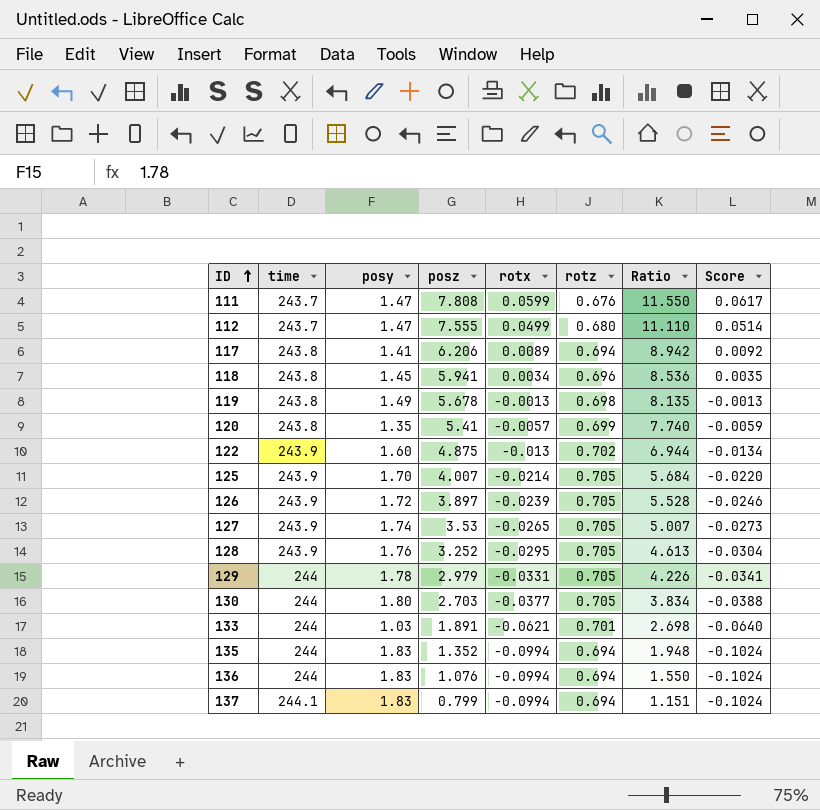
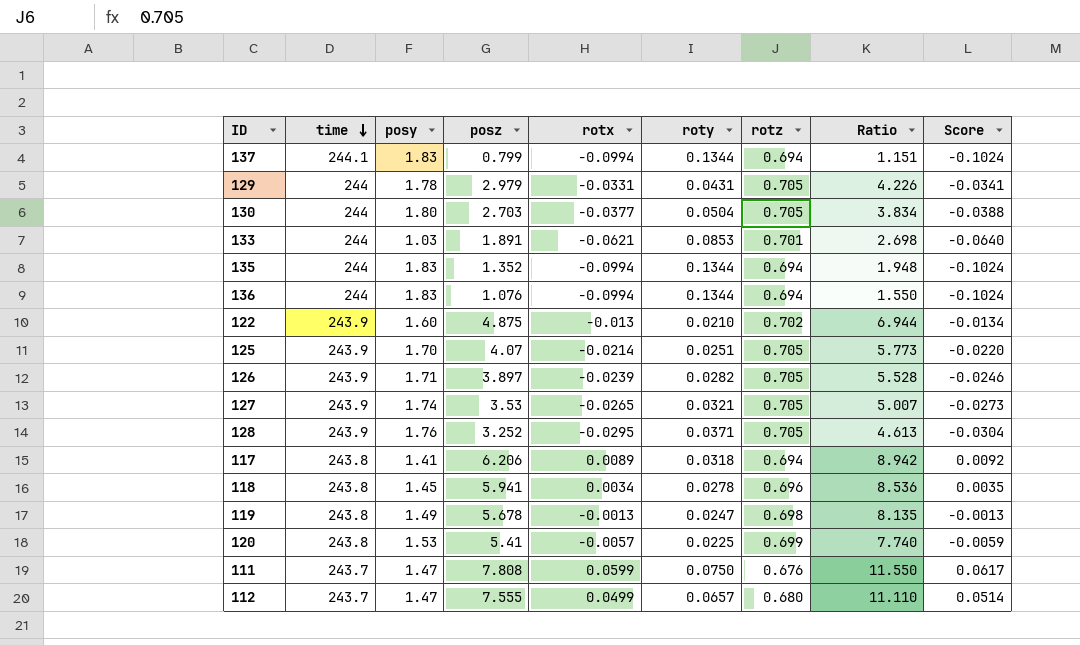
row order: ID ascending -> time descending
column roty | position: none -> 6
125 | posz: 4.007 -> 4.07
125 | Ratio: 5.684 -> 5.773
126 | posy: 1.72 -> 1.71
120 | posy: 1.35 -> 1.53

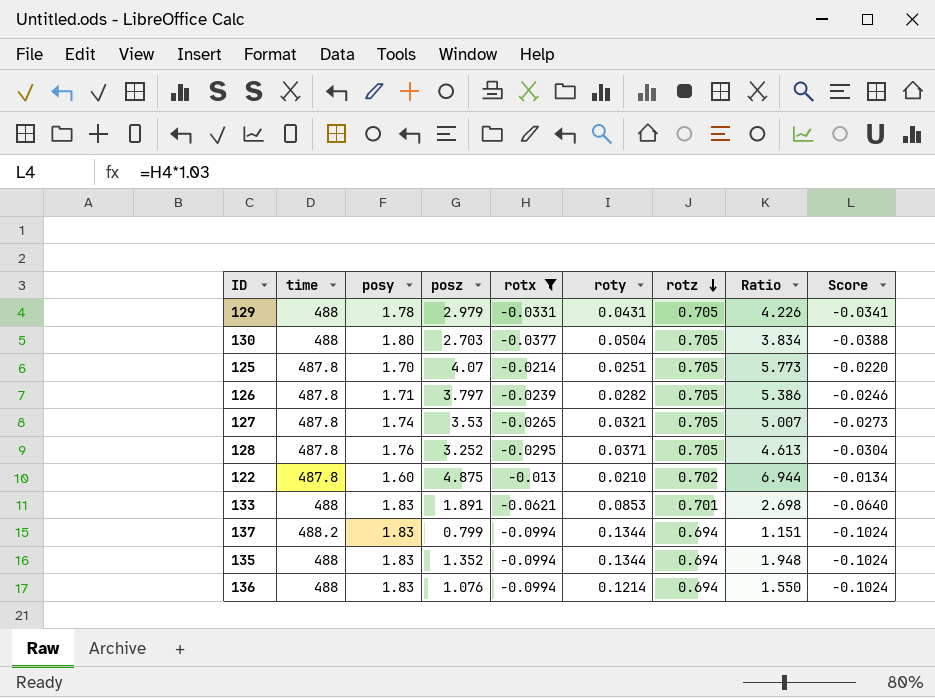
filter: none -> rotx <= -0.013
row order: time descending -> rotz descending
129 | time: 244 -> 488
130 | time: 244 -> 488
125 | time: 243.9 -> 487.8
126 | time: 243.9 -> 487.8
126 | posz: 3.897 -> 3.797
126 | Ratio: 5.528 -> 5.386
127 | time: 243.9 -> 487.8
128 | time: 243.9 -> 487.8
122 | time: 243.9 -> 487.8
133 | time: 244 -> 488
133 | posy: 1.03 -> 1.83
137 | time: 244.1 -> 488.2
135 | time: 244 -> 488
136 | time: 244 -> 488
136 | roty: 0.1344 -> 0.1214

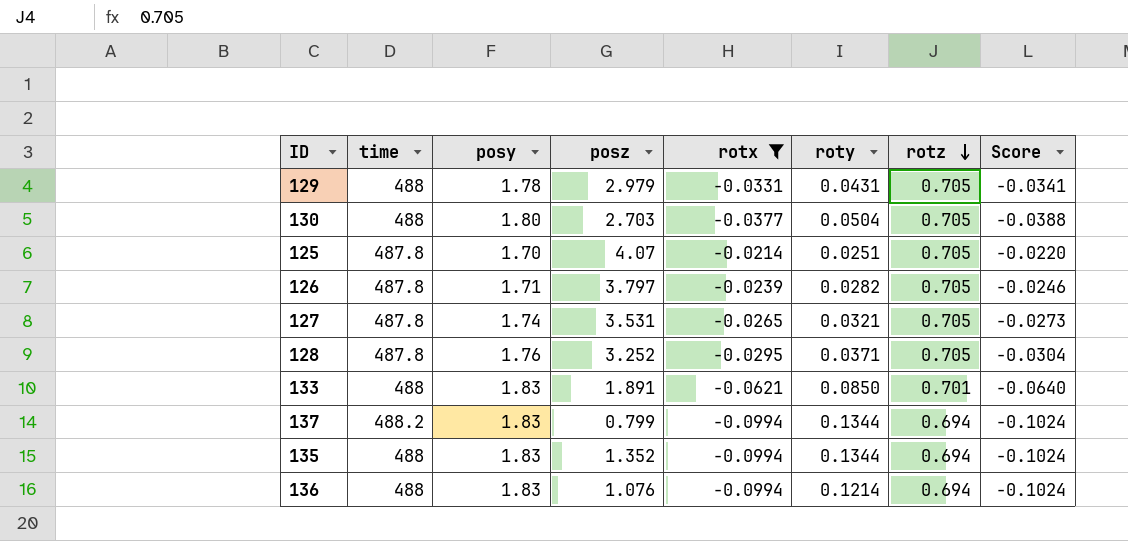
column Ratio | formula: [posz] / [rotz] -> none
row 122: 487.8 | 1.60 | 4.875 | -0.013 | 0.0210 | 0.702 | 6.944 | -0.0134 -> none
127 | posz: 3.53 -> 3.531
133 | roty: 0.0853 -> 0.0850

